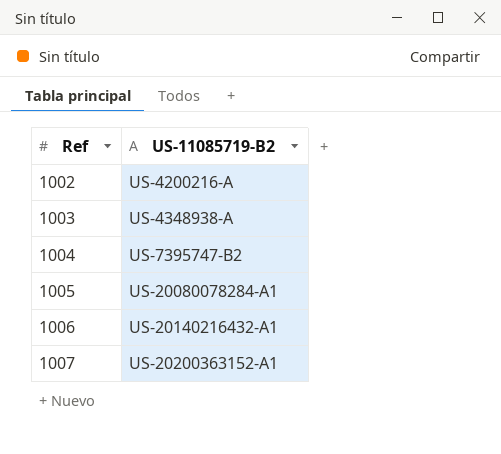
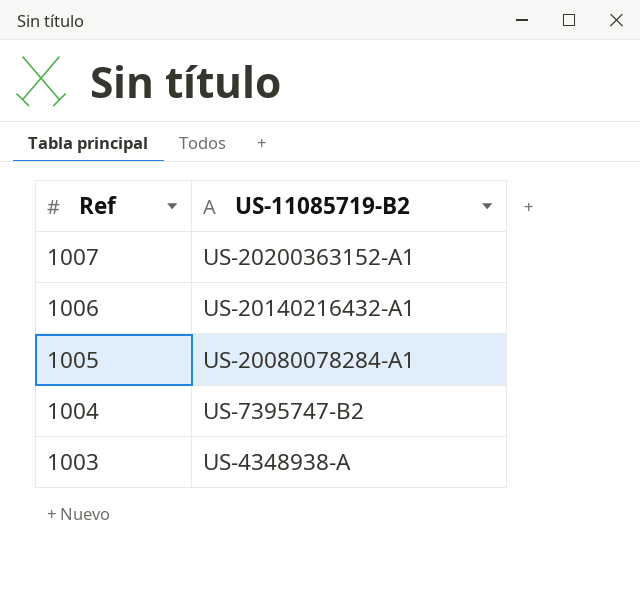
row order: Ref ascending -> Ref descending
row 1002: US-4200216-A -> none

